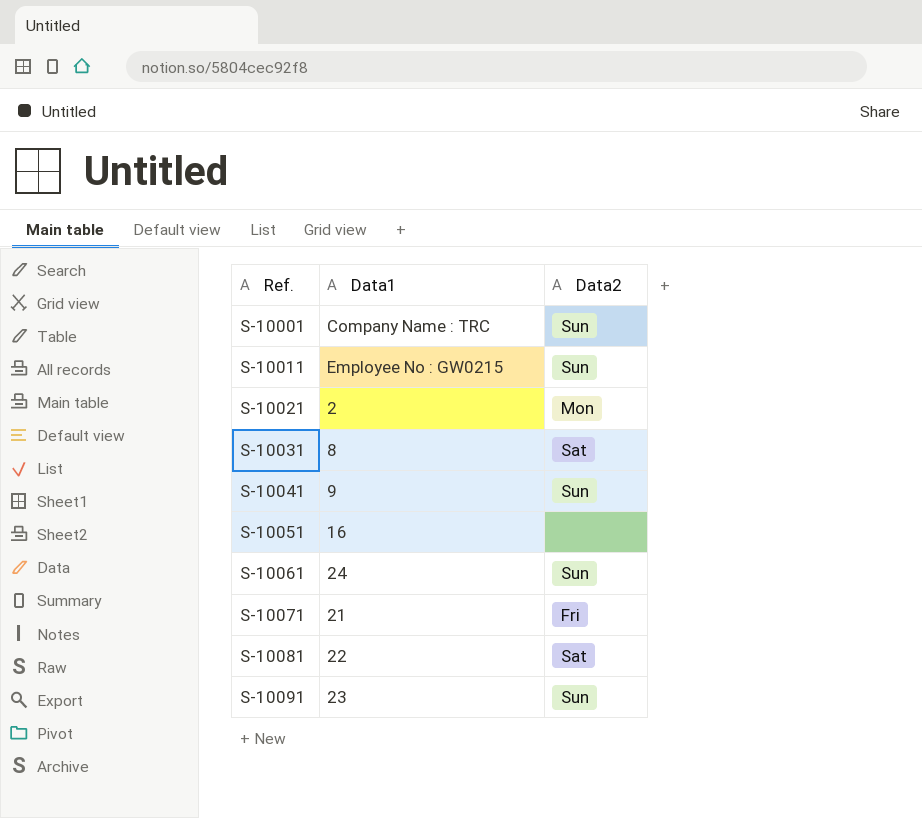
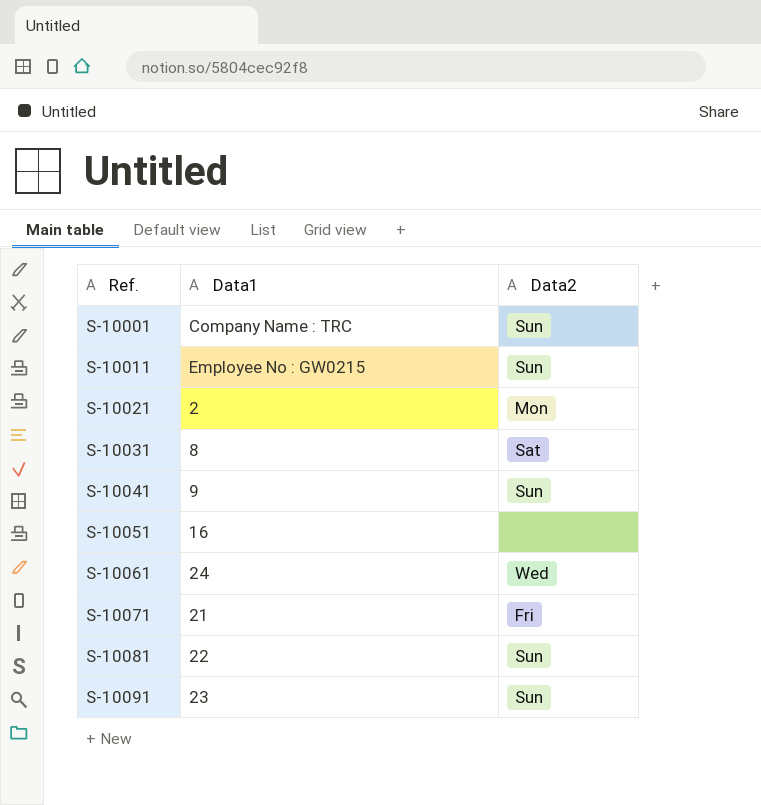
S-10061 | Data2: Sun -> Wed
S-10081 | Data2: Sat -> Sun

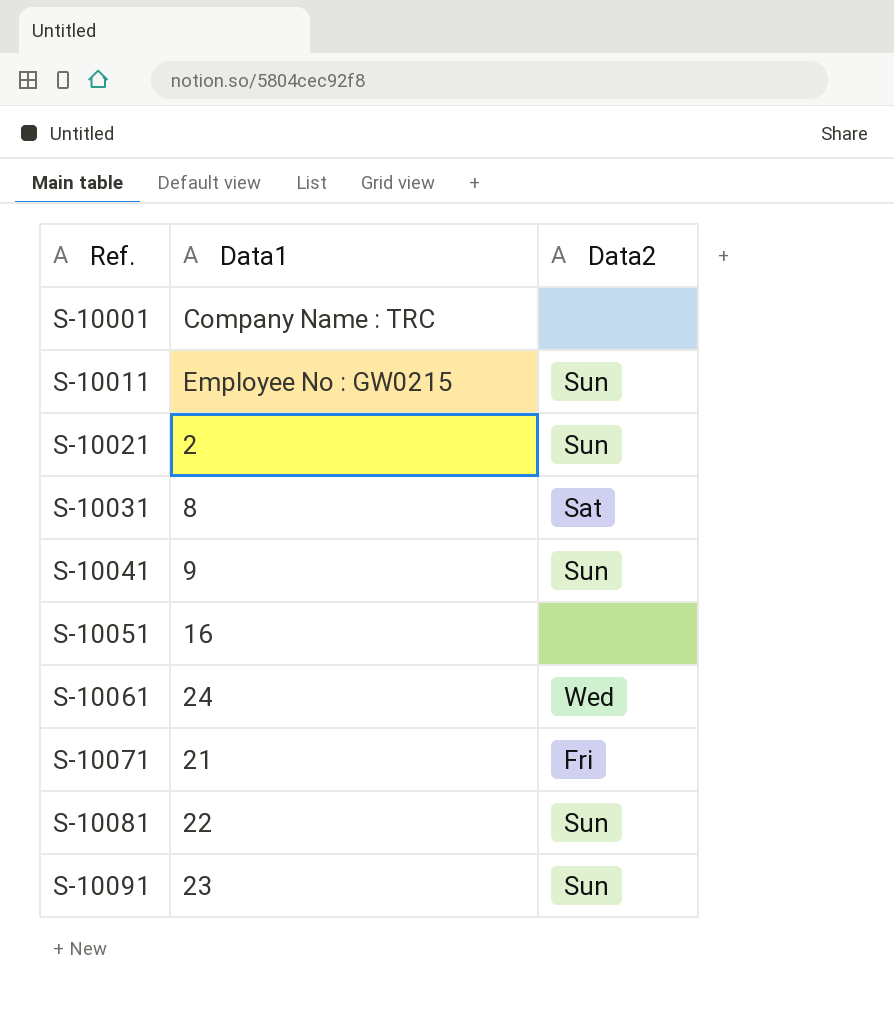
S-10001 | Data2: Sun -> none
S-10021 | Data2: Mon -> Sun

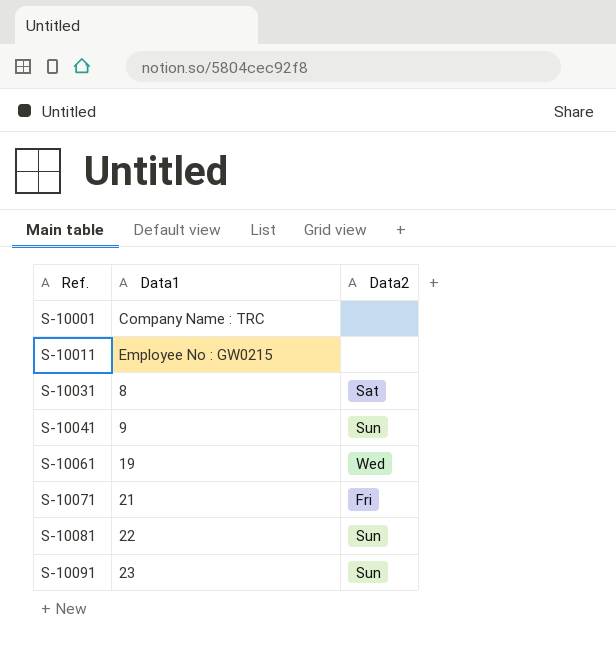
row S-10021: 2 | Sun -> none
row S-10051: 16 | none -> none
S-10011 | Data2: Sun -> none
S-10061 | Data1: 24 -> 19

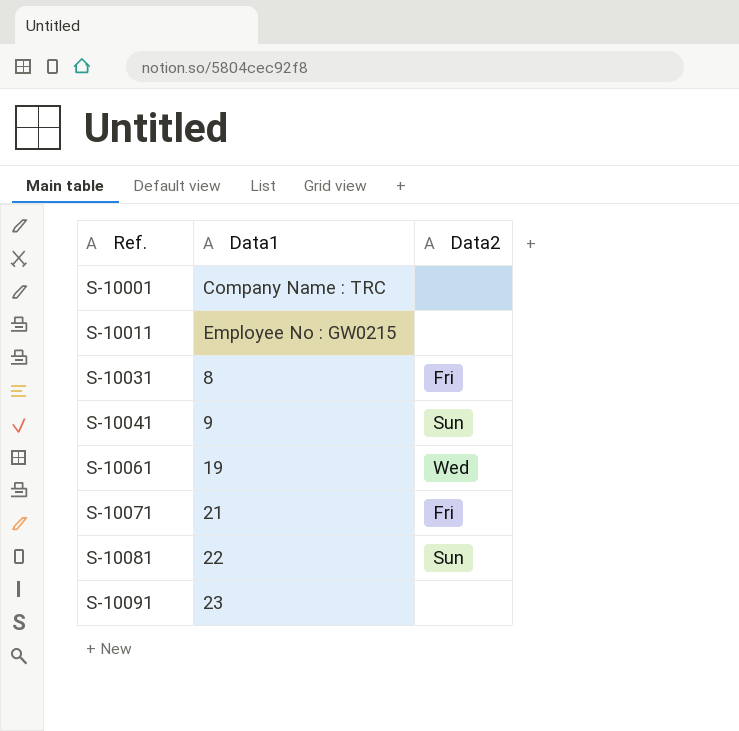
S-10031 | Data2: Sat -> Fri
S-10091 | Data2: Sun -> none

